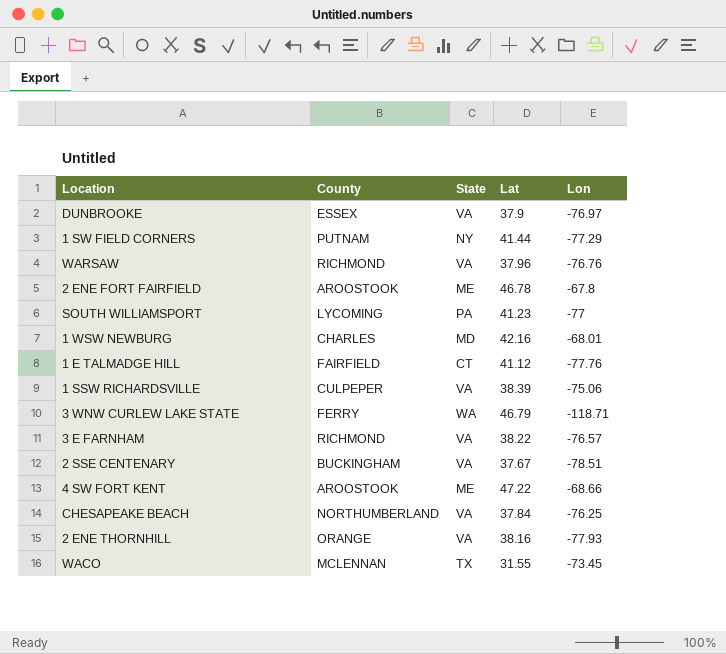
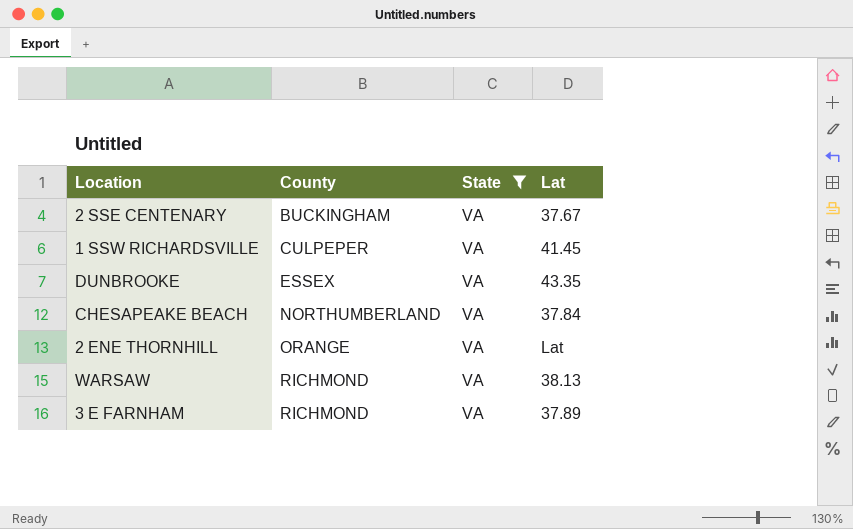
filter: none -> State = VA
row order: none -> County ascending
column Lon | position: 5 -> none
1 SSW RICHARDSVILLE | Lat: 38.39 -> 41.45
DUNBROOKE | Lat: 37.9 -> 43.35
2 ENE THORNHILL | Lat: 38.16 -> Lat
WARSAW | Lat: 37.96 -> 38.13
3 E FARNHAM | Lat: 38.22 -> 37.89

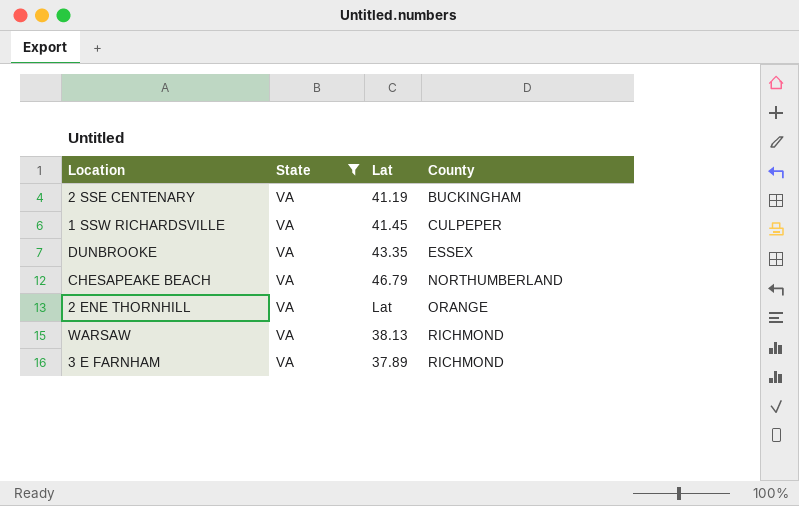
column County | position: 2 -> 4
2 SSE CENTENARY | Lat: 37.67 -> 41.19
CHESAPEAKE BEACH | Lat: 37.84 -> 46.79

